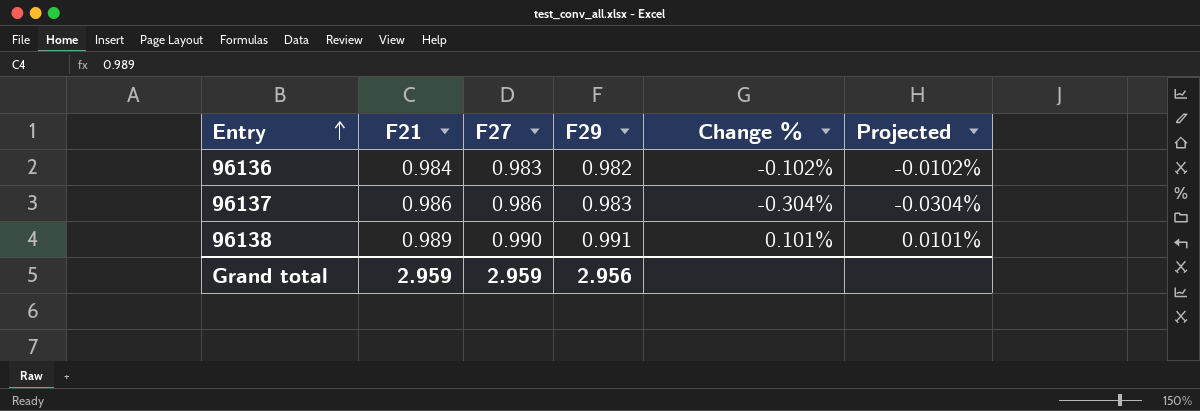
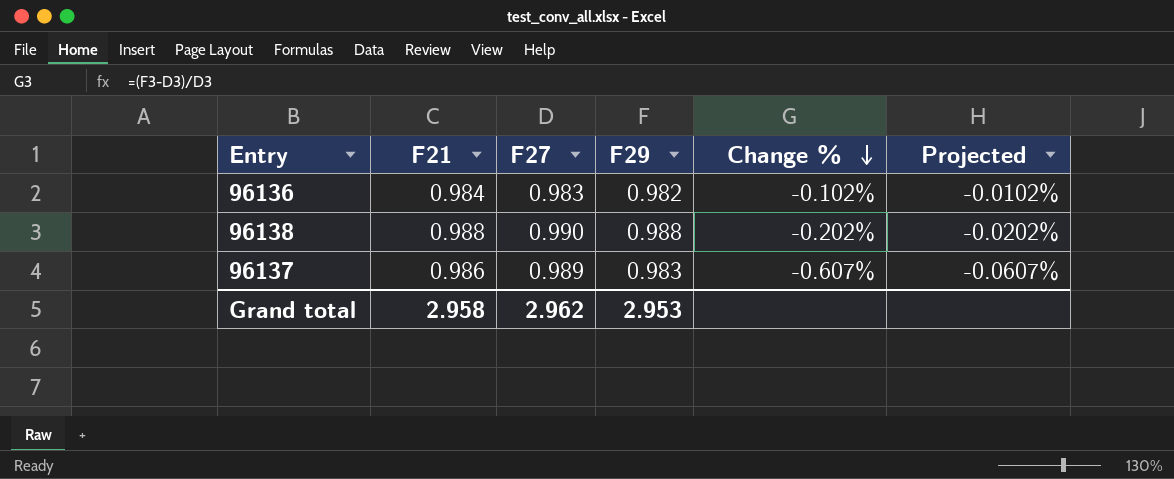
row order: Entry ascending -> Change % descending
96138 | F21: 0.989 -> 0.988
96138 | F29: 0.991 -> 0.988
96138 | Change %: 0.101% -> -0.202%
96138 | Projected: 0.0101% -> -0.0202%
96137 | F27: 0.986 -> 0.989
96137 | Change %: -0.304% -> -0.607%
96137 | Projected: -0.0304% -> -0.0607%
Grand total | F21: 2.959 -> 2.958
Grand total | F27: 2.959 -> 2.962
Grand total | F29: 2.956 -> 2.953

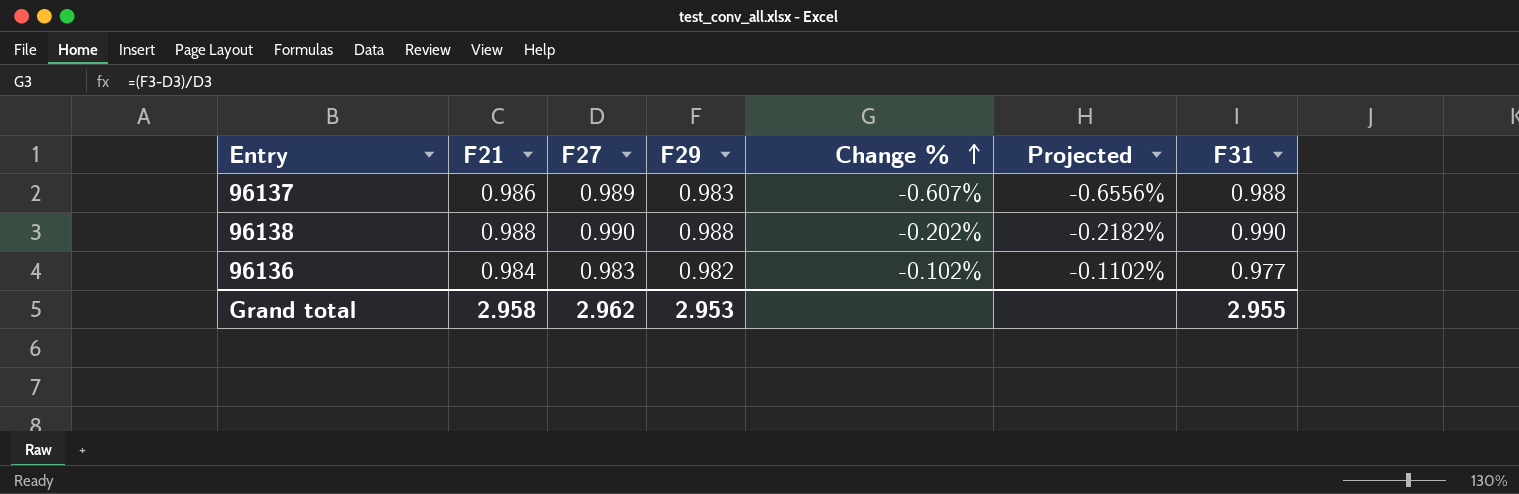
row order: Change % descending -> Change % ascending
column Projected | formula: [Change %] * 0.1 -> [Change %] * 1.08
column F31 | position: none -> 7

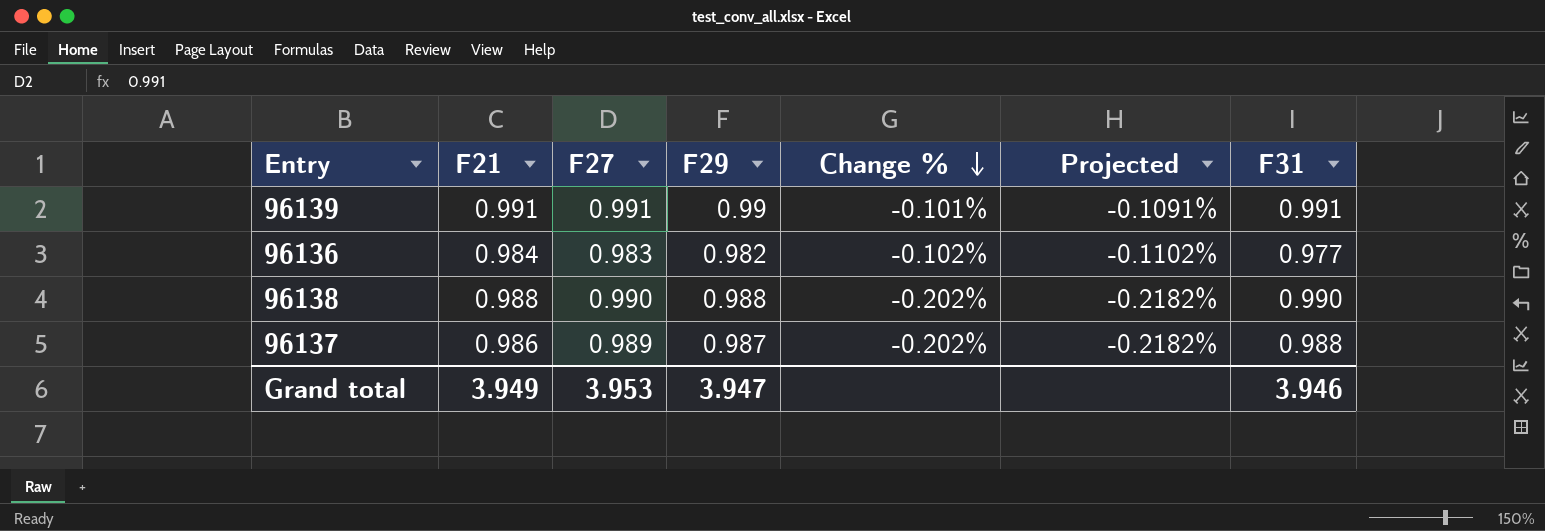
row order: Change % ascending -> Change % descending
row 96139: none -> 0.991 | 0.991 | 0.99 | -0.101% | -0.1091% | 0.991
96137 | F29: 0.983 -> 0.987
96137 | Change %: -0.607% -> -0.202%
96137 | Projected: -0.6556% -> -0.2182%
Grand total | F21: 2.958 -> 3.949
Grand total | F27: 2.962 -> 3.953
Grand total | F29: 2.953 -> 3.947
Grand total | F31: 2.955 -> 3.946

